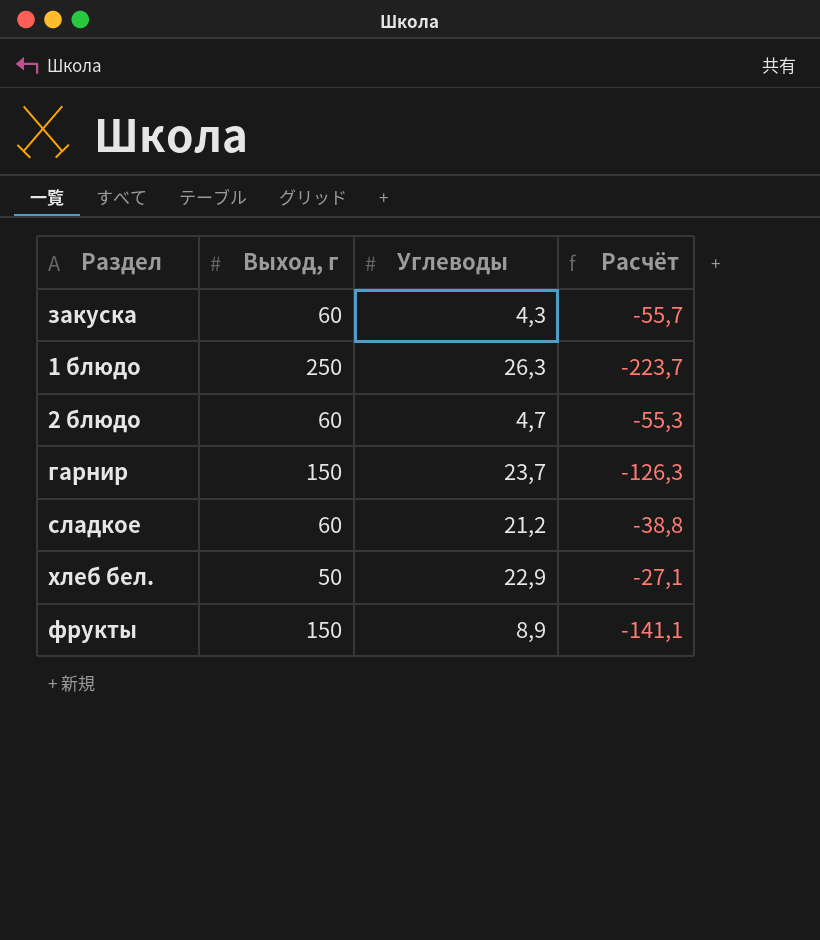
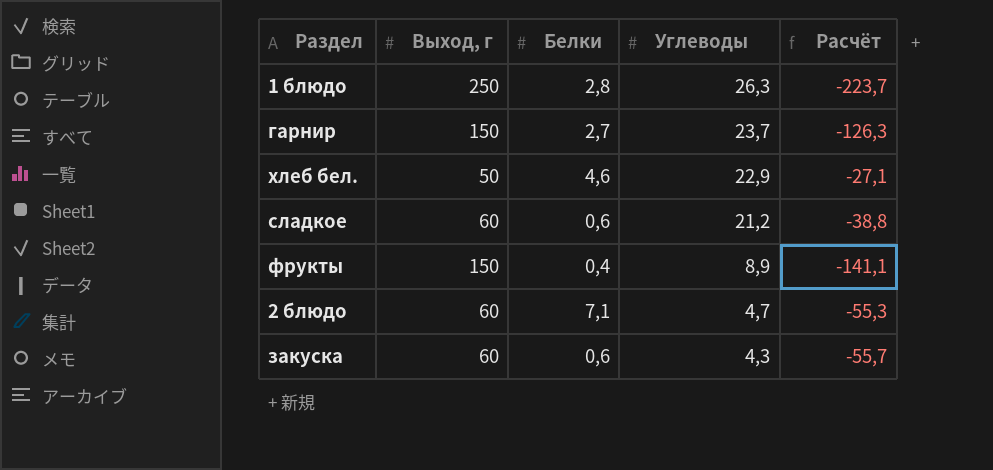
row order: none -> Углеводы descending
column Белки | position: none -> 3

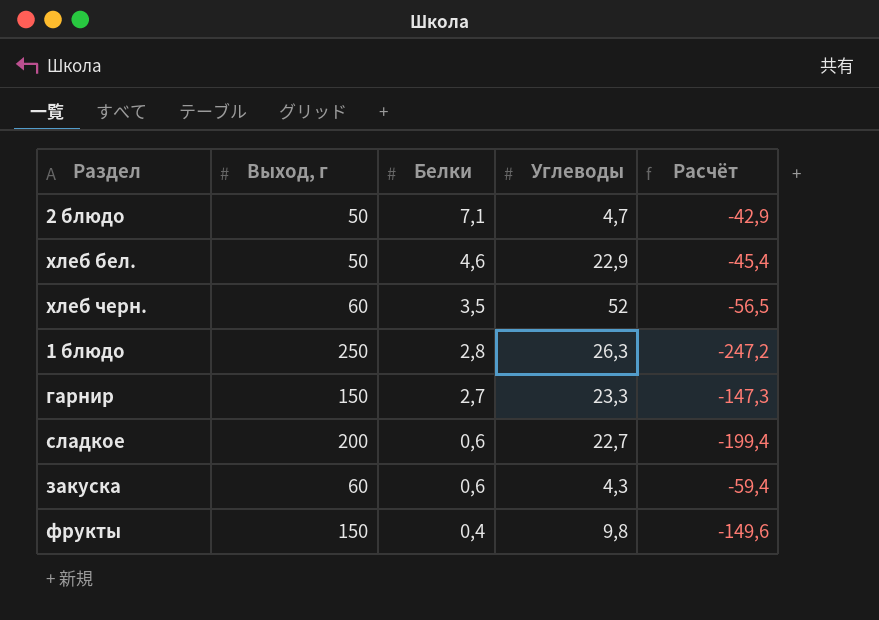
row order: Углеводы descending -> Белки descending
column Расчёт | formula: [Углеводы] - [Выход, г] -> [Белки] - [Выход, г]
2 блюдо | Выход, г: 60 -> 50
row хлеб черн.: none -> 60 | 3,5 | 52 | -56,5
гарнир | Углеводы: 23,7 -> 23,3
сладкое | Выход, г: 60 -> 200
сладкое | Углеводы: 21,2 -> 22,7
фрукты | Углеводы: 8,9 -> 9,8

